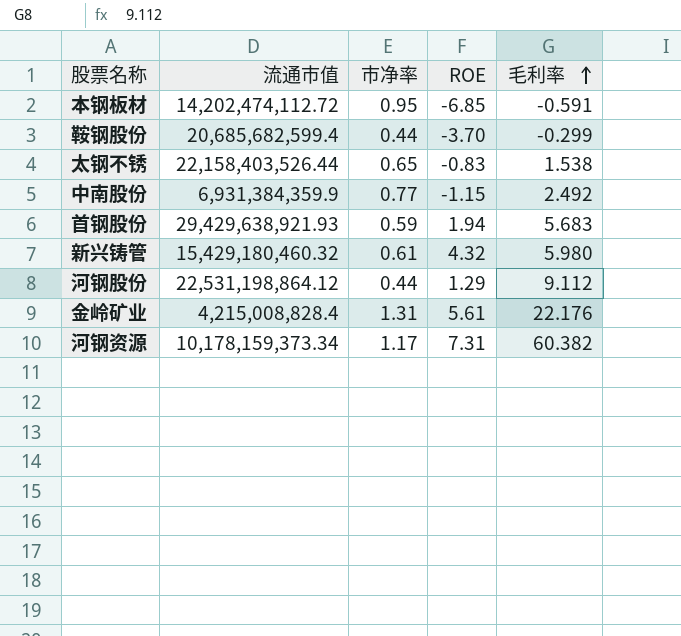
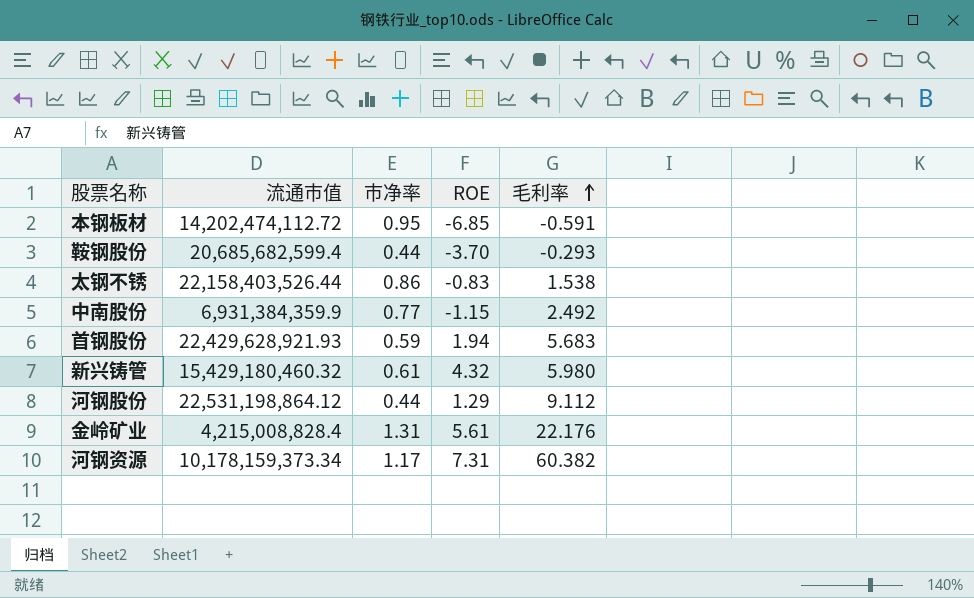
鞍钢股份 | 毛利率: -0.299 -> -0.293
太钢不锈 | 市净率: 0.65 -> 0.86
首钢股份 | 流通市值: 29,429,638,921.93 -> 22,429,628,921.93

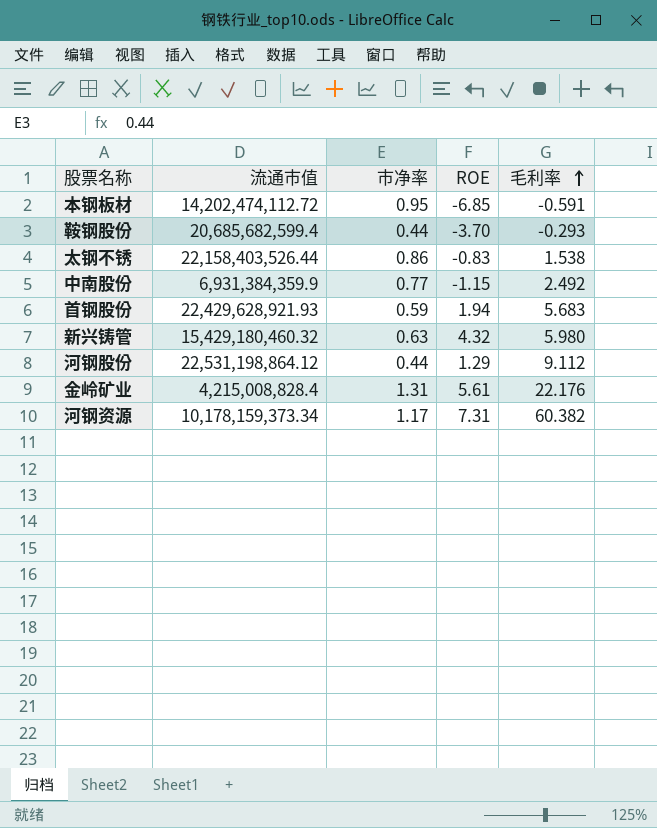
新兴铸管 | 市净率: 0.61 -> 0.63

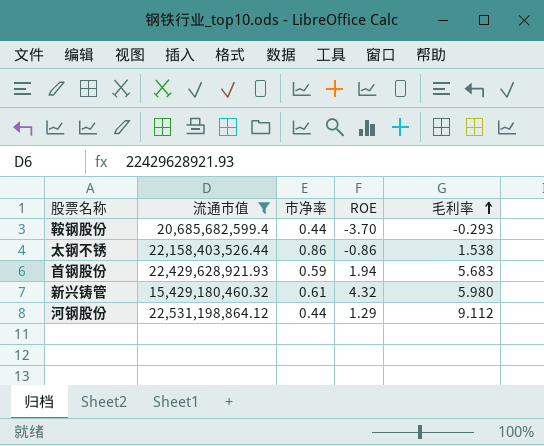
filter: none -> 流通市值 >= 15,429,180,460.32
太钢不锈 | ROE: -0.83 -> -0.86
新兴铸管 | 市净率: 0.63 -> 0.61

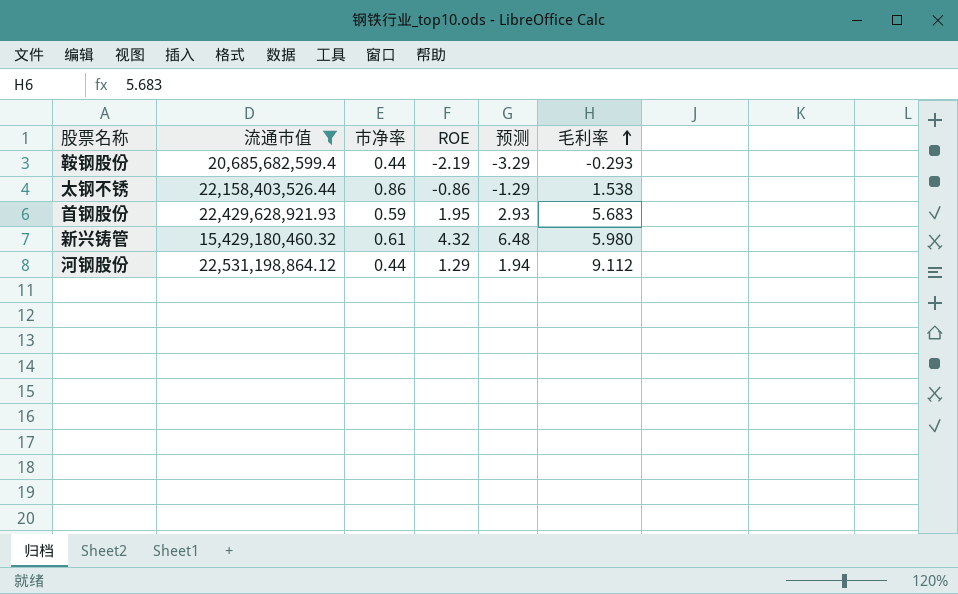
column 预测 | formula: none -> [ROE] * 1.5
鞍钢股份 | ROE: -3.70 -> -2.19
首钢股份 | ROE: 1.94 -> 1.95

